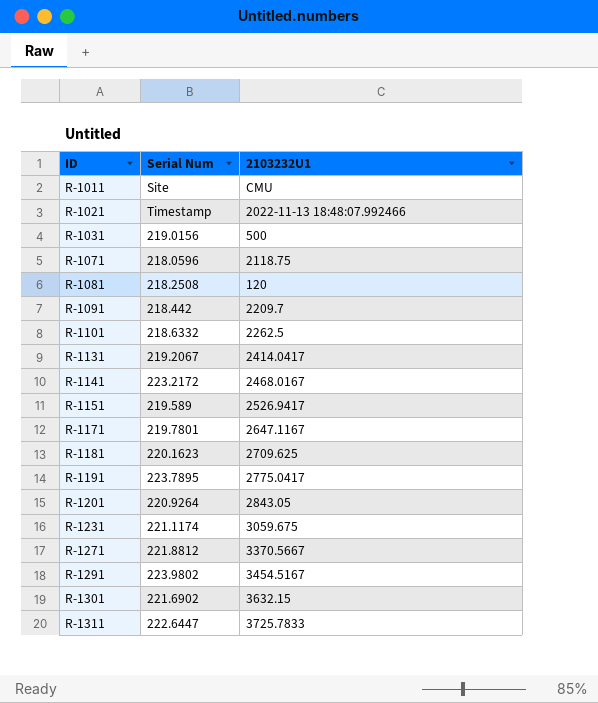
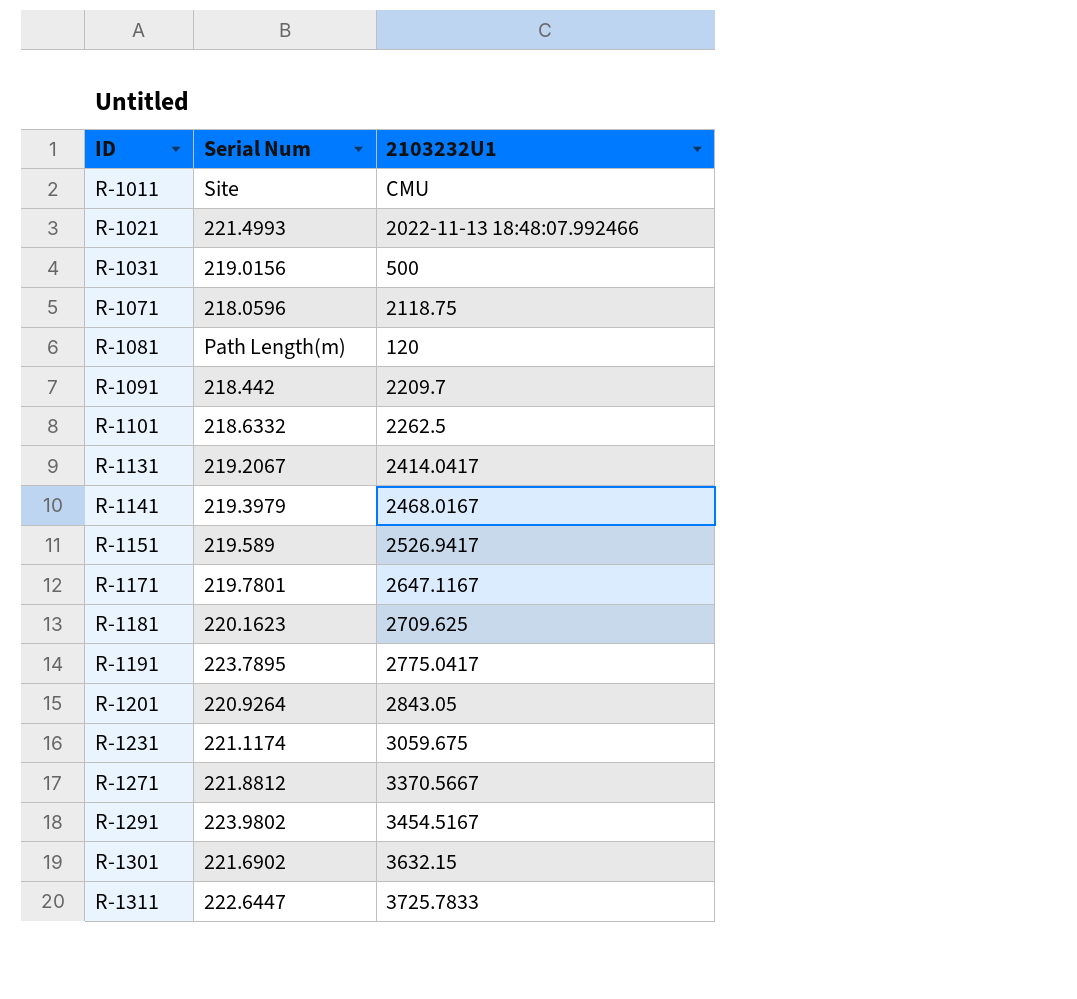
R-1021 | Serial Num: Timestamp -> 221.4993
R-1081 | Serial Num: 218.2508 -> Path Length(m)
R-1141 | Serial Num: 223.2172 -> 219.3979

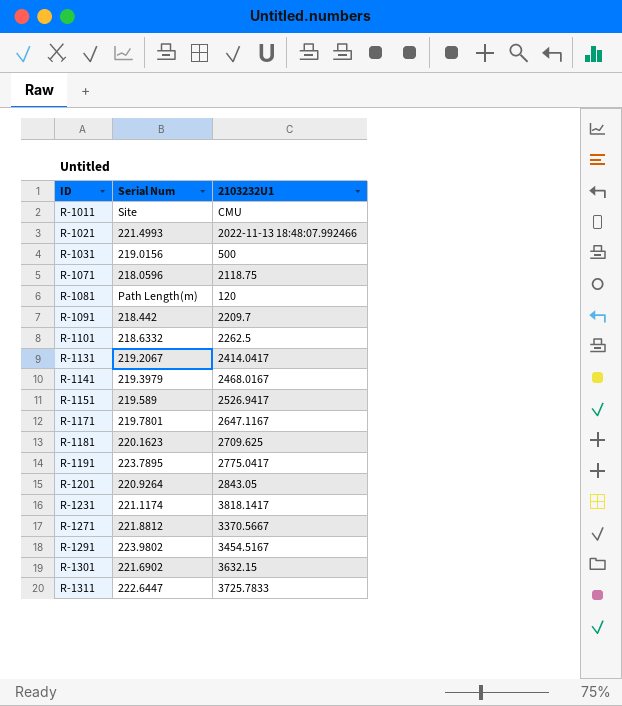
R-1231 | 2103232U1: 3059.675 -> 3818.1417

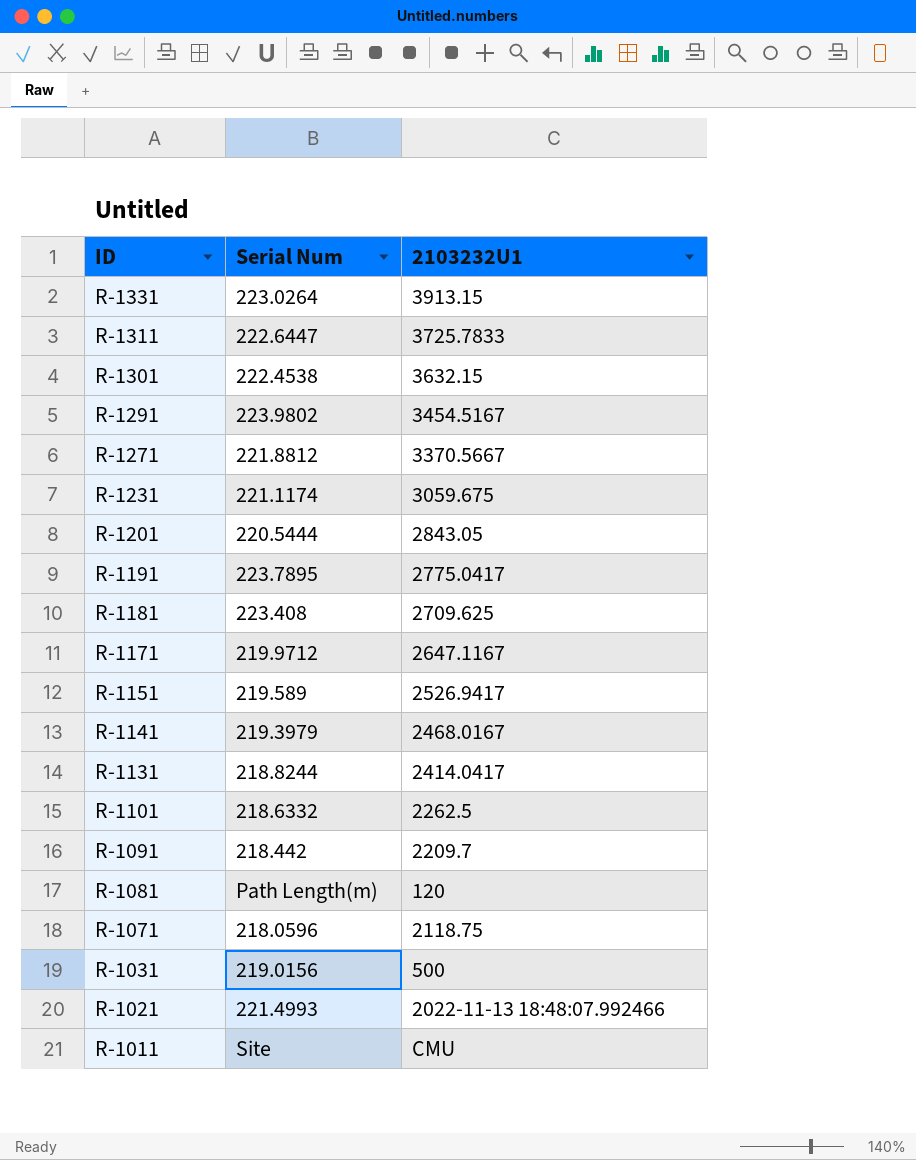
row order: ID ascending -> ID descending
row R-1331: none -> 223.0264 | 3913.15
R-1301 | Serial Num: 221.6902 -> 222.4538
R-1231 | 2103232U1: 3818.1417 -> 3059.675
R-1201 | Serial Num: 220.9264 -> 220.5444
R-1181 | Serial Num: 220.1623 -> 223.408
R-1171 | Serial Num: 219.7801 -> 219.9712
R-1131 | Serial Num: 219.2067 -> 218.8244

